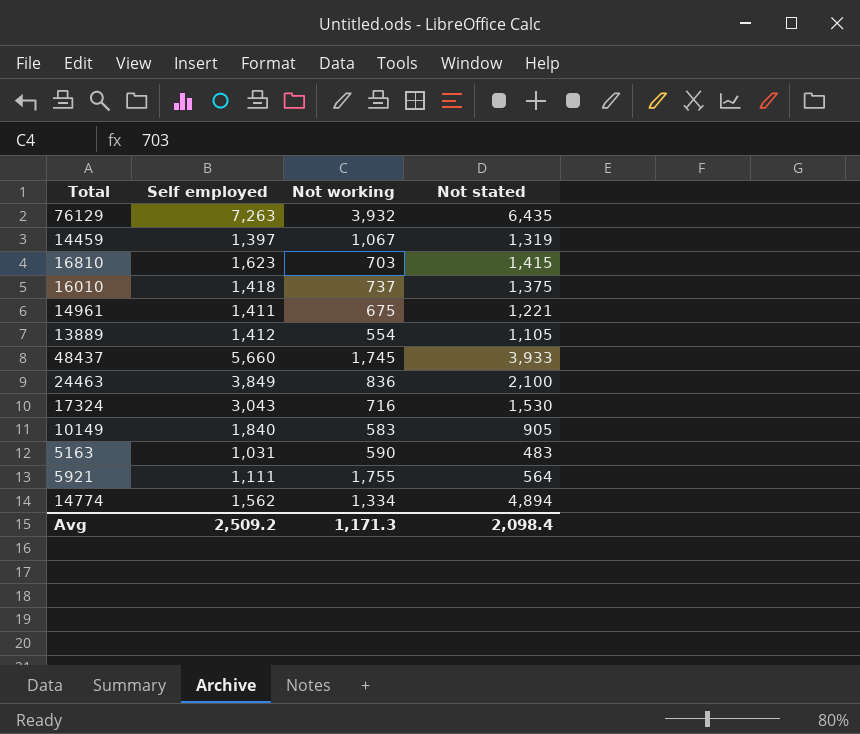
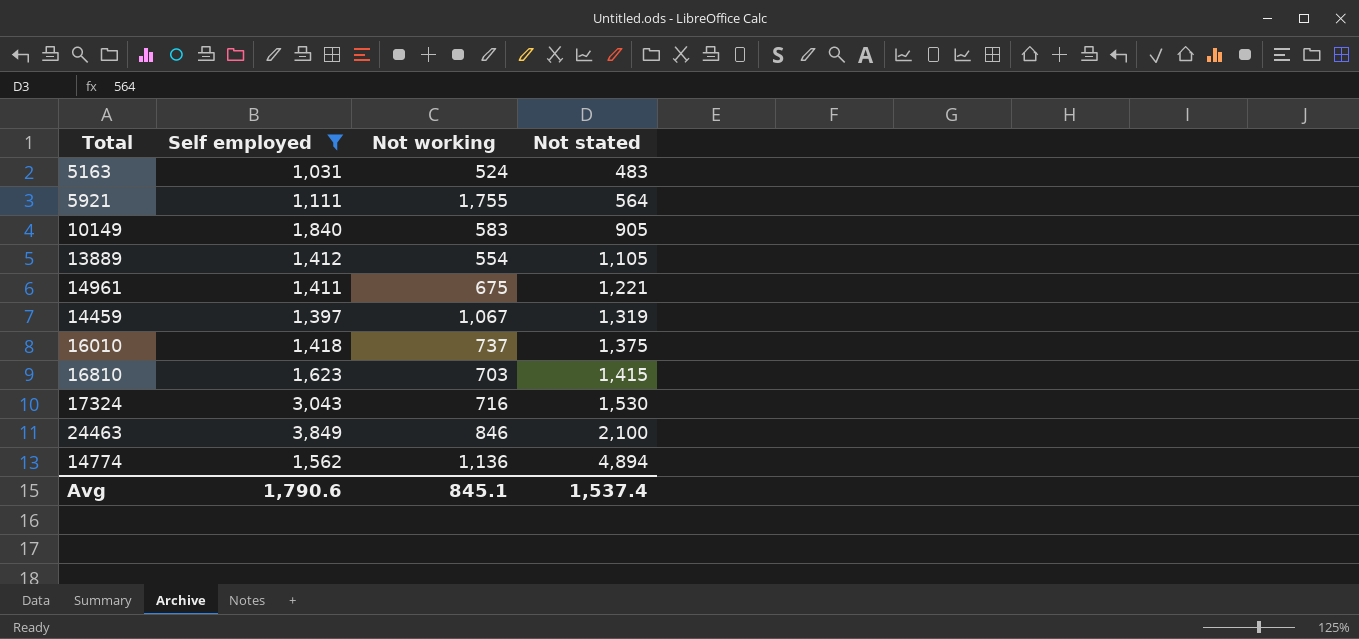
filter: none -> Self employed <= 3,849
row order: none -> Not stated ascending
5163 | Not working: 590 -> 524
24463 | Not working: 836 -> 846
14774 | Not working: 1,334 -> 1,136
Avg | Self employed: 2,509.2 -> 1,790.6
Avg | Not working: 1,171.3 -> 845.1
Avg | Not stated: 2,098.4 -> 1,537.4

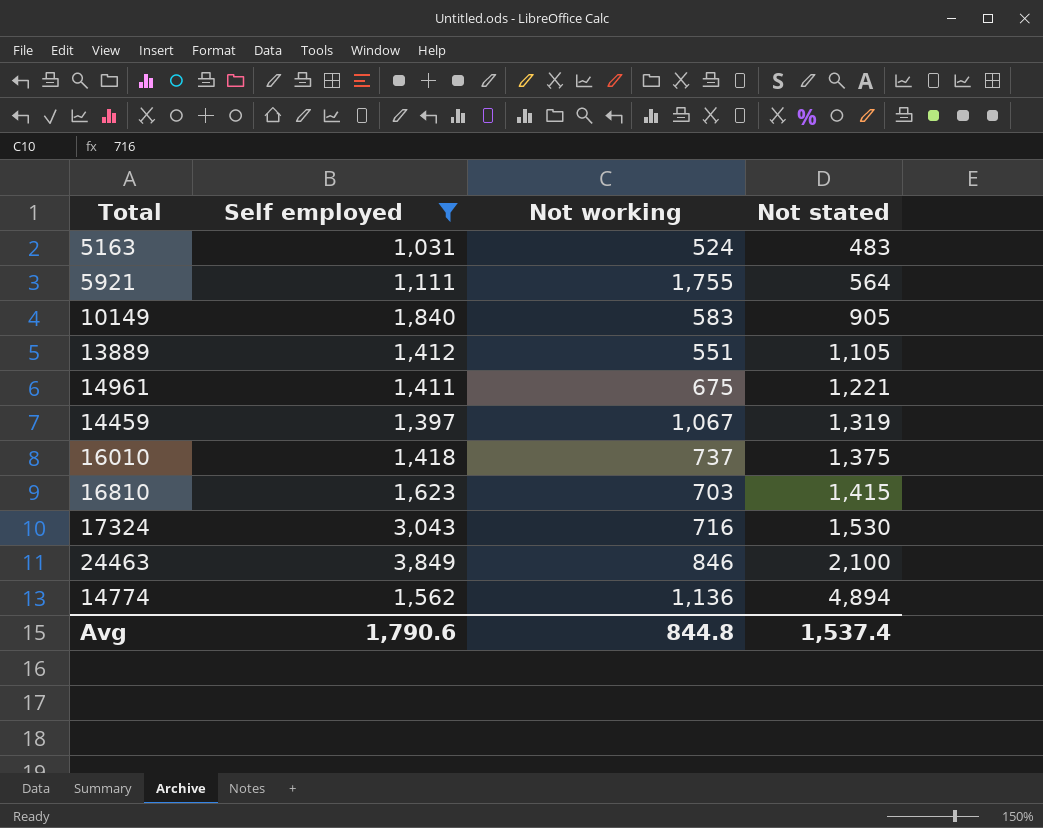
13889 | Not working: 554 -> 551
Avg | Not working: 845.1 -> 844.8

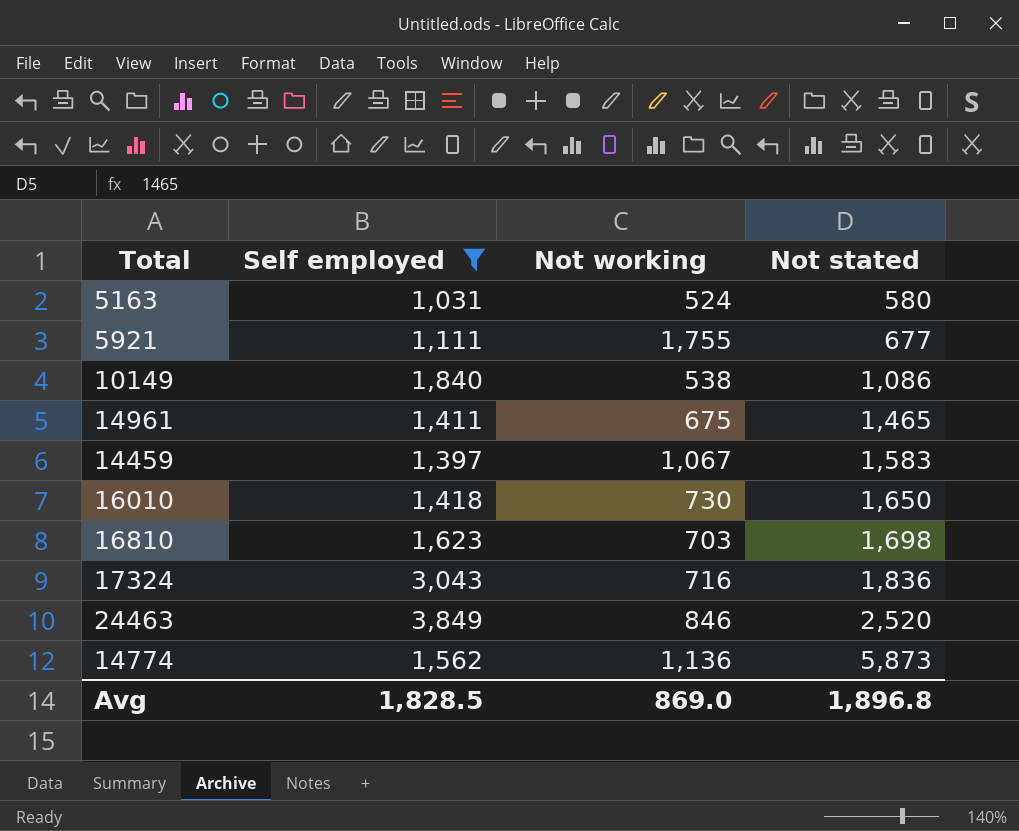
row 13889: 1,412 | 551 | 1,105 -> none
5163 | Not stated: 483 -> 580
5921 | Not stated: 564 -> 677
10149 | Not working: 583 -> 538
10149 | Not stated: 905 -> 1,086
14961 | Not stated: 1,221 -> 1,465
14459 | Not stated: 1,319 -> 1,583
16010 | Not working: 737 -> 730
16010 | Not stated: 1,375 -> 1,650
16810 | Not stated: 1,415 -> 1,698
17324 | Not stated: 1,530 -> 1,836
24463 | Not stated: 2,100 -> 2,520
14774 | Not stated: 4,894 -> 5,873
Avg | Self employed: 1,790.6 -> 1,828.5
Avg | Not working: 844.8 -> 869.0
Avg | Not stated: 1,537.4 -> 1,896.8

